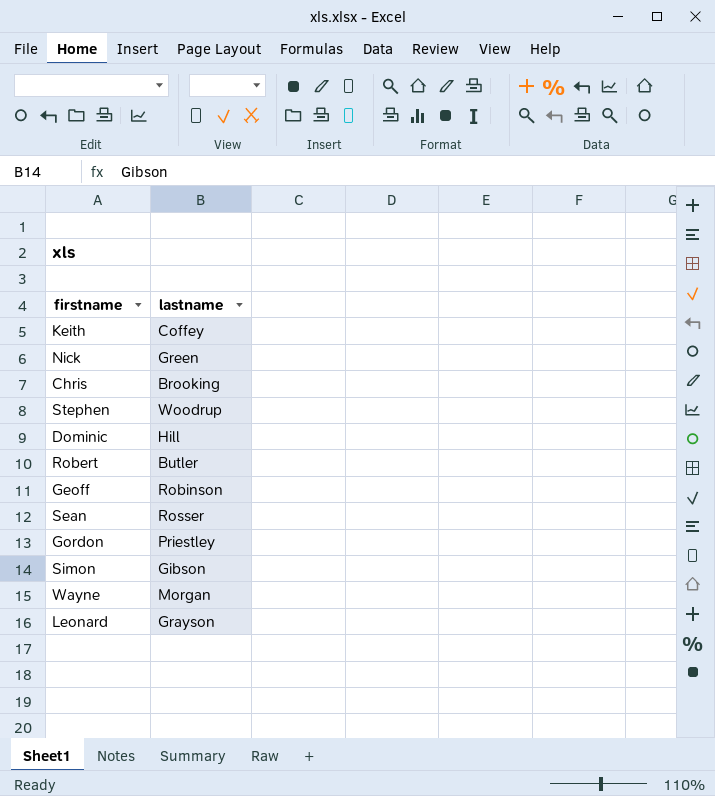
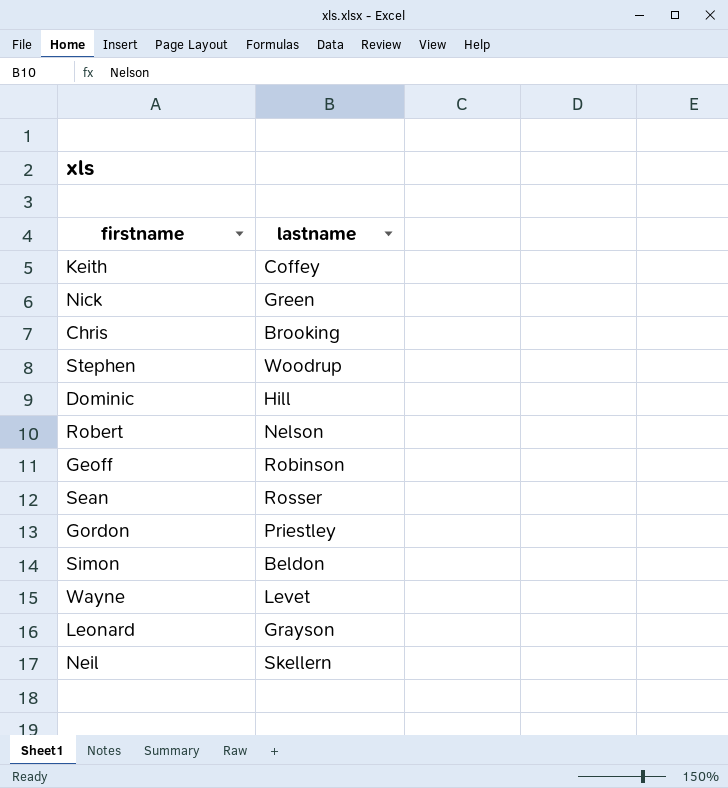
Robert | lastname: Butler -> Nelson
Simon | lastname: Gibson -> Beldon
Wayne | lastname: Morgan -> Levet
row Neil: none -> Skellern

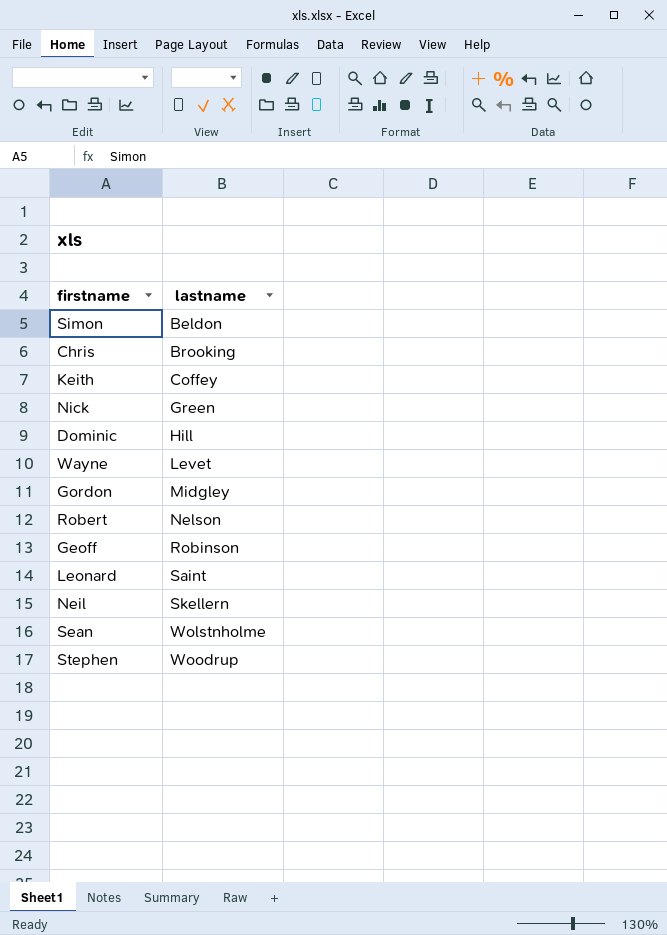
row order: none -> lastname ascending
Gordon | lastname: Priestley -> Midgley
Leonard | lastname: Grayson -> Saint
Sean | lastname: Rosser -> Wolstnholme

